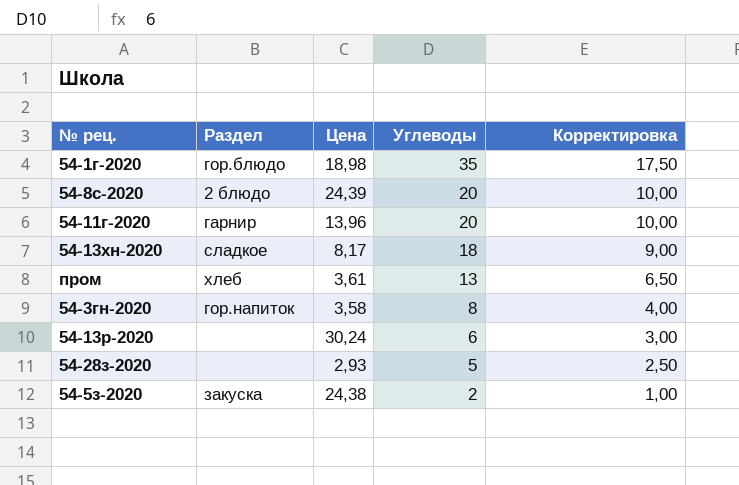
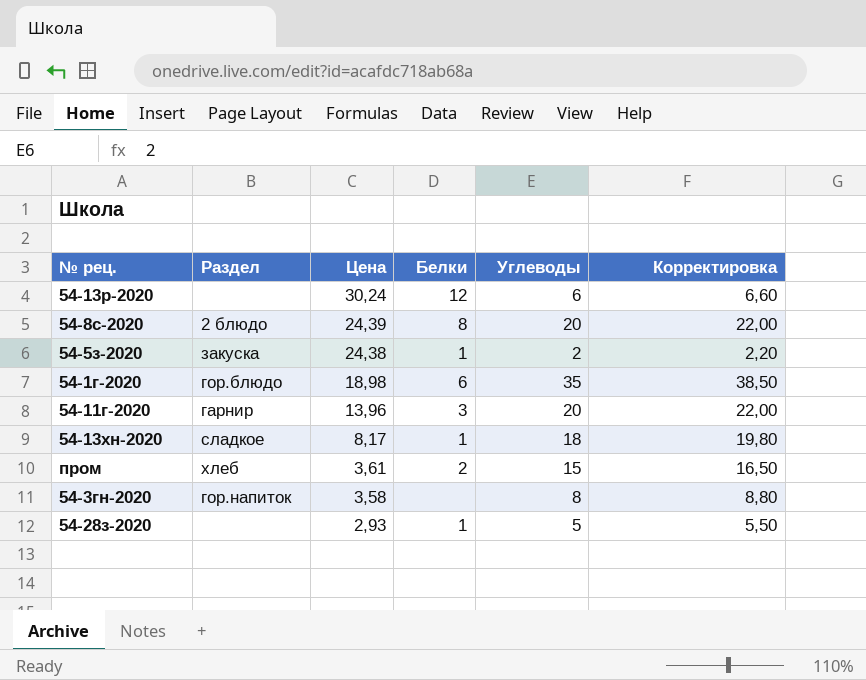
row order: Углеводы descending -> Цена descending
column Белки | position: none -> 4
column Корректировка | formula: [Углеводы] * 0,5 -> [Углеводы] * 1,1
пром | Углеводы: 13 -> 15

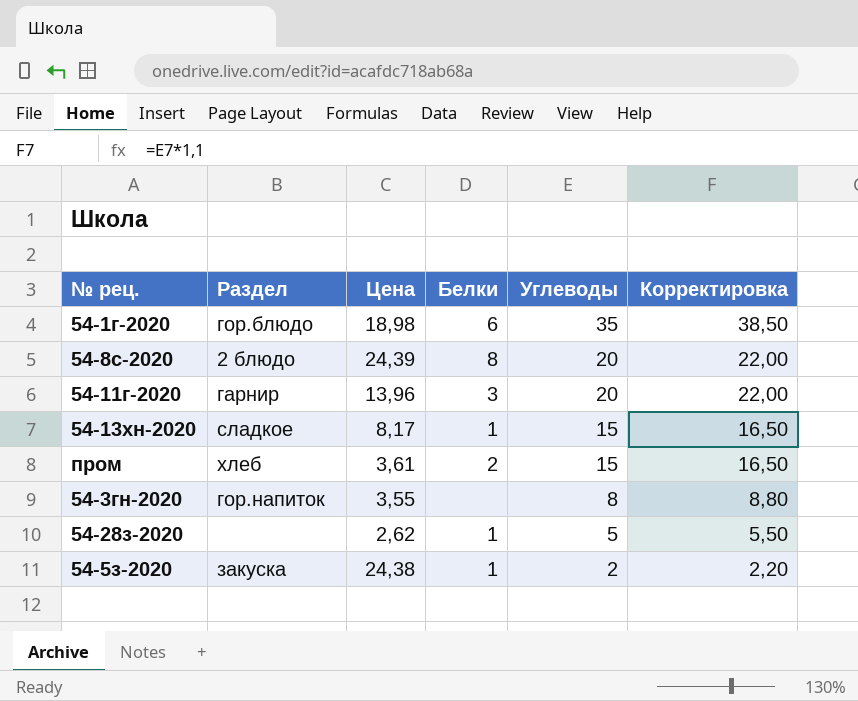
row order: Цена descending -> Углеводы descending
row 54-13р-2020: none | 30,24 | 12 | 6 | 6,60 -> none
54-13хн-2020 | Углеводы: 18 -> 15
54-13хн-2020 | Корректировка: 19,80 -> 16,50
54-3гн-2020 | Цена: 3,58 -> 3,55
54-28з-2020 | Цена: 2,93 -> 2,62

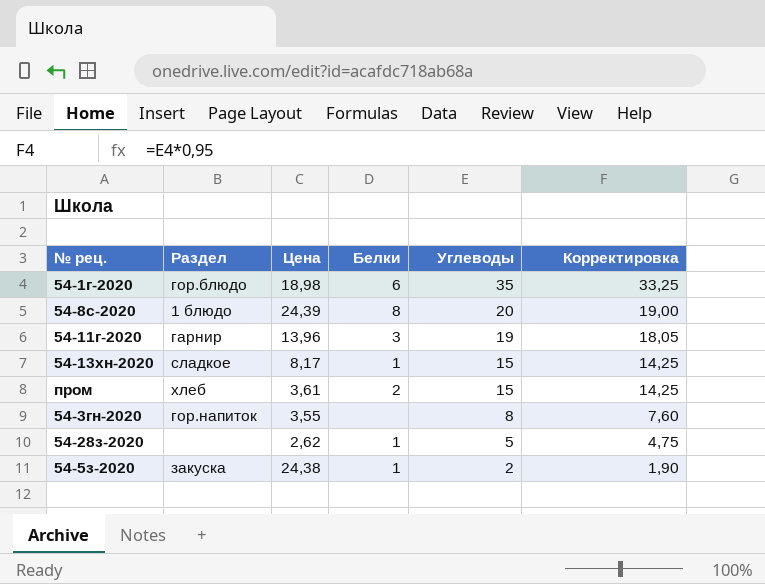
column Корректировка | formula: [Углеводы] * 1,1 -> [Углеводы] * 0,95
54-8с-2020 | Раздел: 2 блюдо -> 1 блюдо
54-11г-2020 | Углеводы: 20 -> 19

